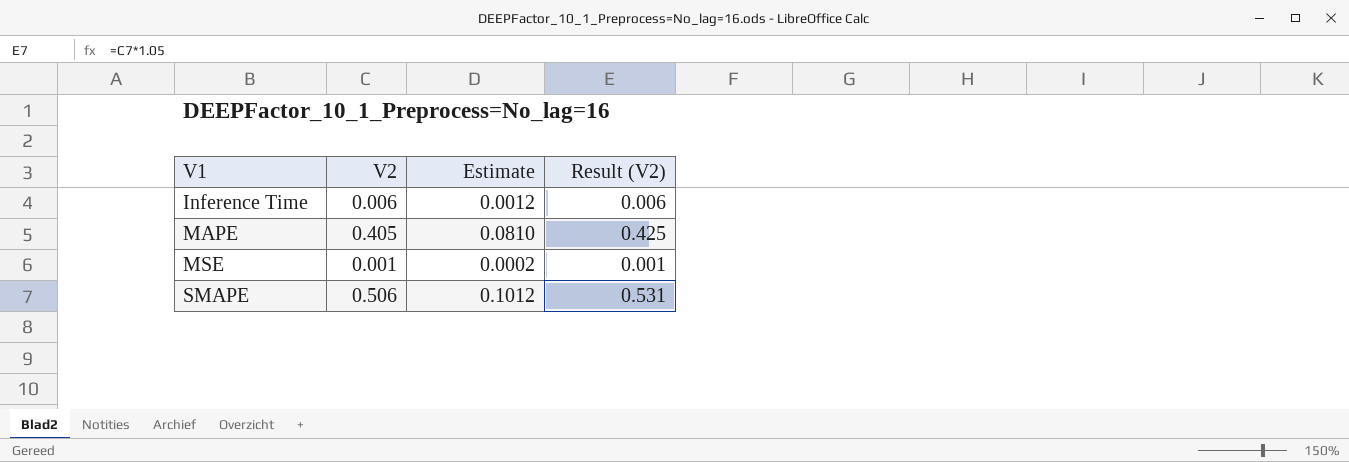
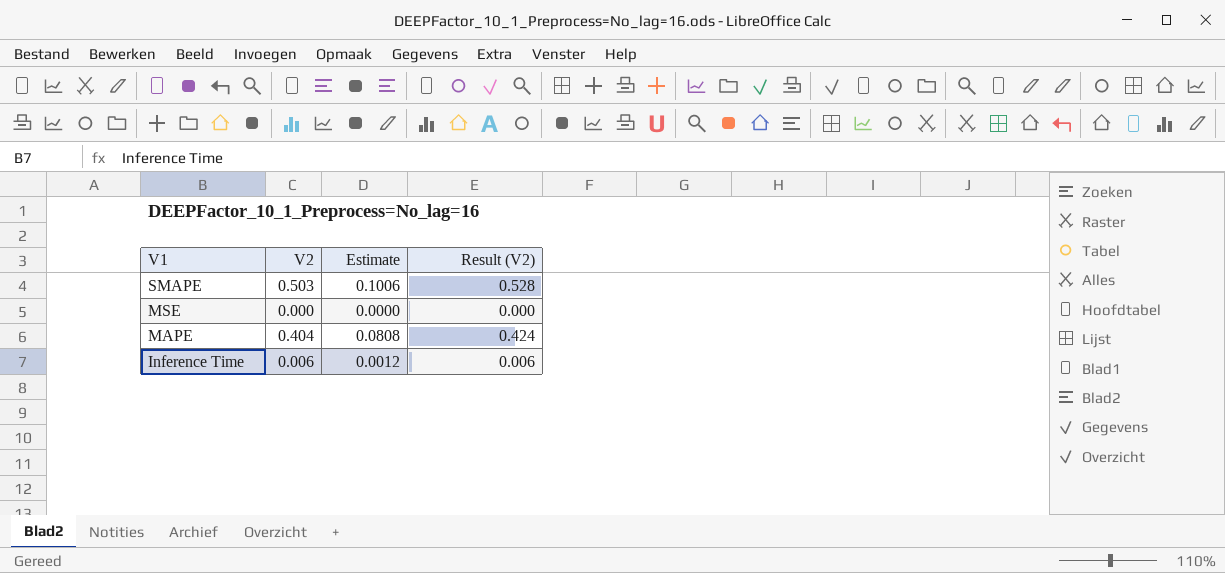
row order: V1 ascending -> V1 descending
SMAPE | V2: 0.506 -> 0.503
SMAPE | Estimate: 0.1012 -> 0.1006
SMAPE | Result (V2): 0.531 -> 0.528
MSE | V2: 0.001 -> 0.000
MSE | Estimate: 0.0002 -> 0.0000
MSE | Result (V2): 0.001 -> 0.000
MAPE | V2: 0.405 -> 0.404
MAPE | Estimate: 0.0810 -> 0.0808
MAPE | Result (V2): 0.425 -> 0.424

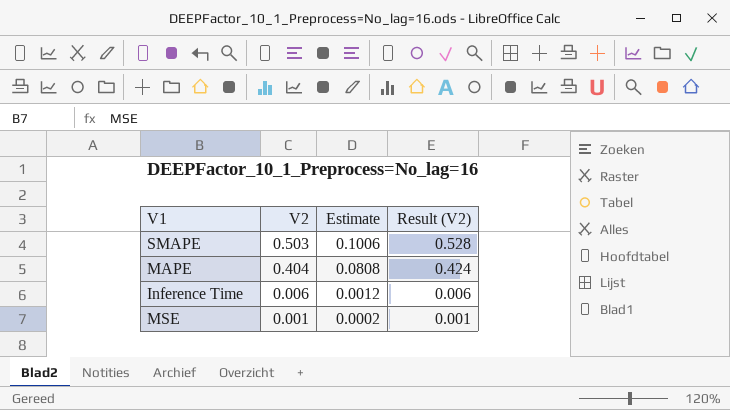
row order: V1 descending -> V2 descending
MSE | V2: 0.000 -> 0.001
MSE | Estimate: 0.0000 -> 0.0002
MSE | Result (V2): 0.000 -> 0.001

